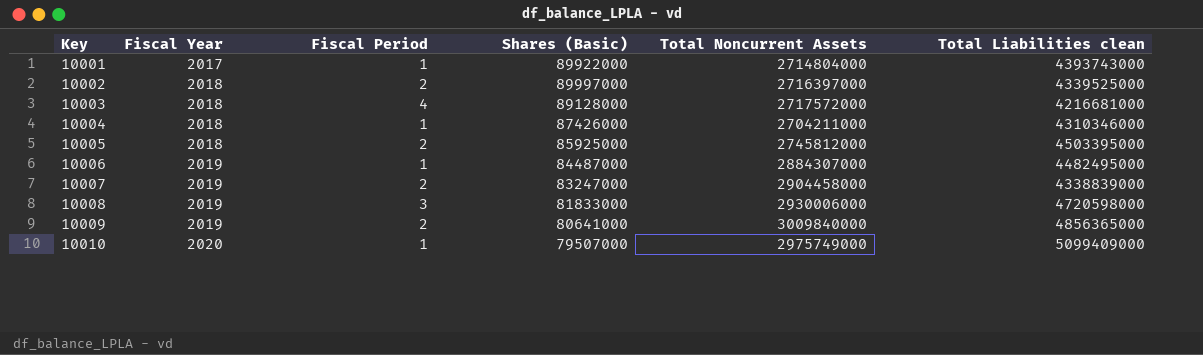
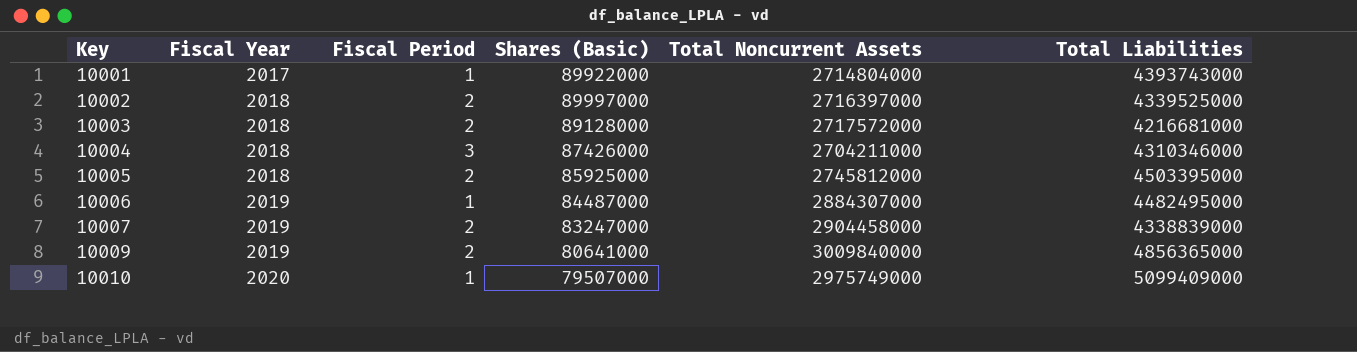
column name: Total Liabilities clean -> Total Liabilities
row 10008: 2019 | 3 | 81833000 | 2930006000 | 4720598000 -> none
10003 | Fiscal Period: 4 -> 2
10004 | Fiscal Period: 1 -> 3

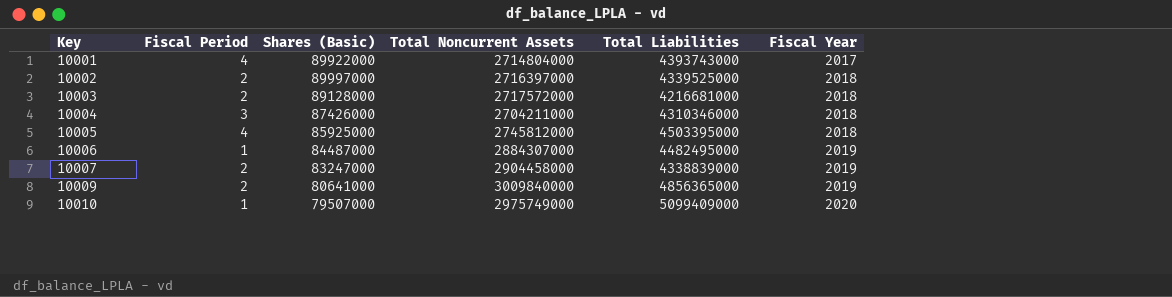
column Fiscal Year | position: 2 -> 6
10001 | Fiscal Period: 1 -> 4
10005 | Fiscal Period: 2 -> 4

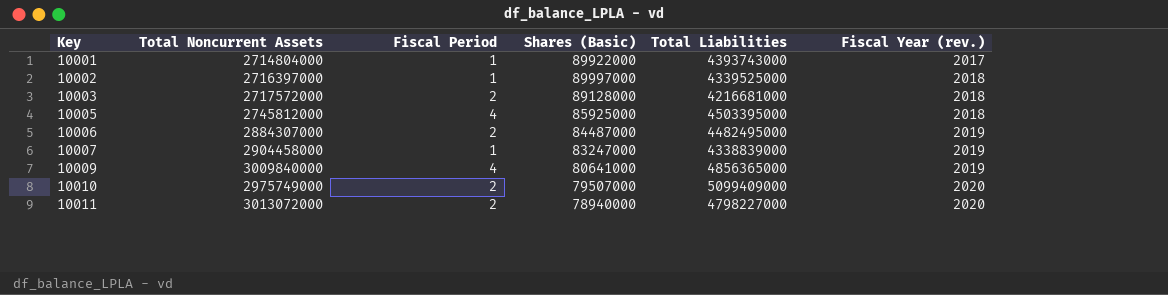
column Total Noncurrent Assets | position: 4 -> 2
column name: Fiscal Year -> Fiscal Year (rev.)
row 10004: 3 | 87426000 | 2704211000 | 4310346000 | 2018 -> none
10001 | Fiscal Period: 4 -> 1
10002 | Fiscal Period: 2 -> 1
10006 | Fiscal Period: 1 -> 2
10007 | Fiscal Period: 2 -> 1
10009 | Fiscal Period: 2 -> 4
10010 | Fiscal Period: 1 -> 2
row 10011: none -> 3013072000 | 2 | 78940000 | 4798227000 | 2020

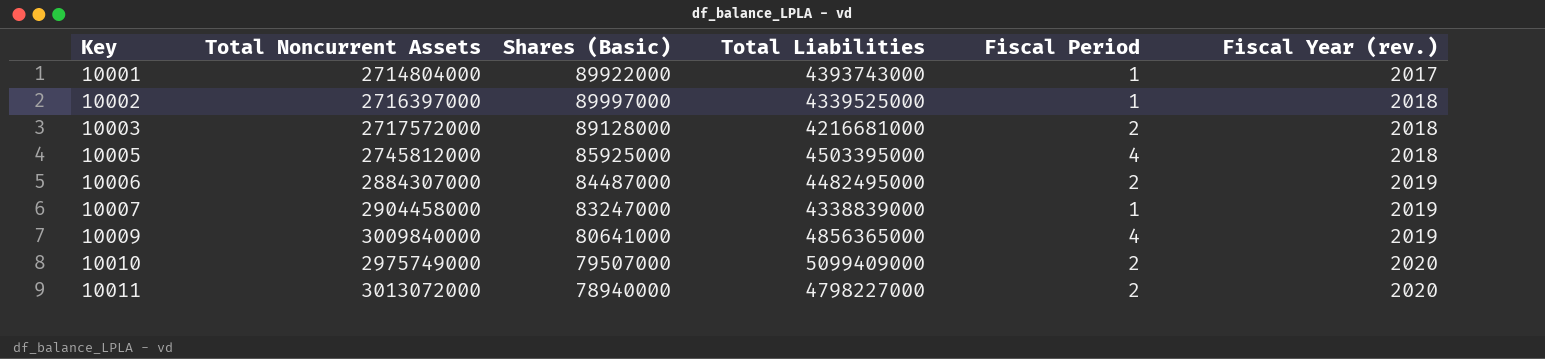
column Fiscal Period | position: 3 -> 5

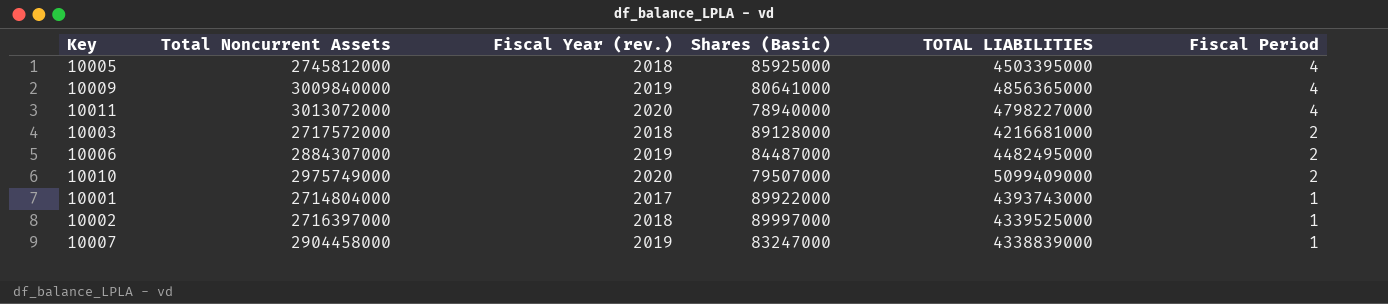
row order: Key ascending -> Fiscal Period descending
column Fiscal Year (rev.) | position: 6 -> 3
column name: Total Liabilities -> TOTAL LIABILITIES
10011 | Fiscal Period: 2 -> 4

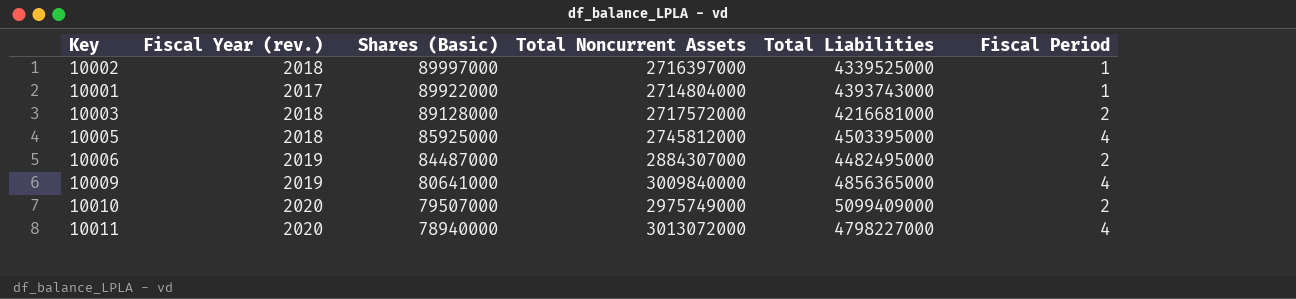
row order: Fiscal Period descending -> Shares (Basic) descending
column Total Noncurrent Assets | position: 2 -> 4
column name: TOTAL LIABILITIES -> Total Liabilities
row 10007: 2904458000 | 2019 | 83247000 | 4338839000 | 1 -> none

